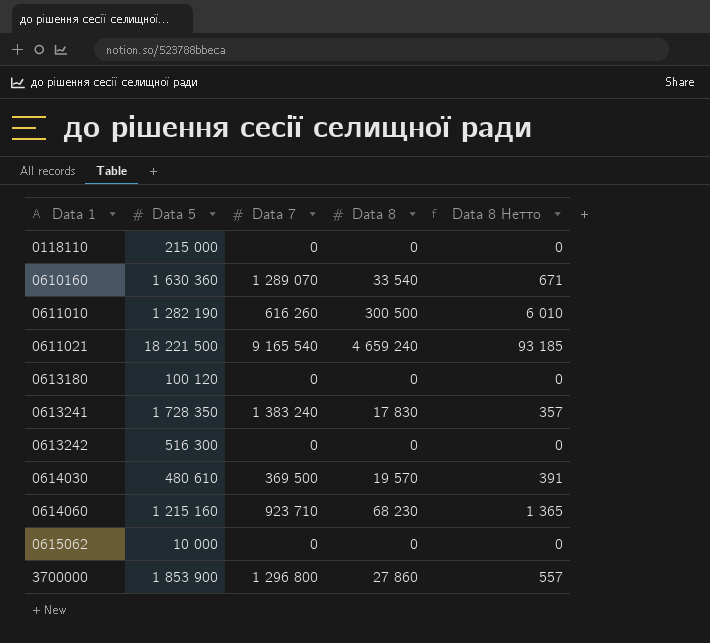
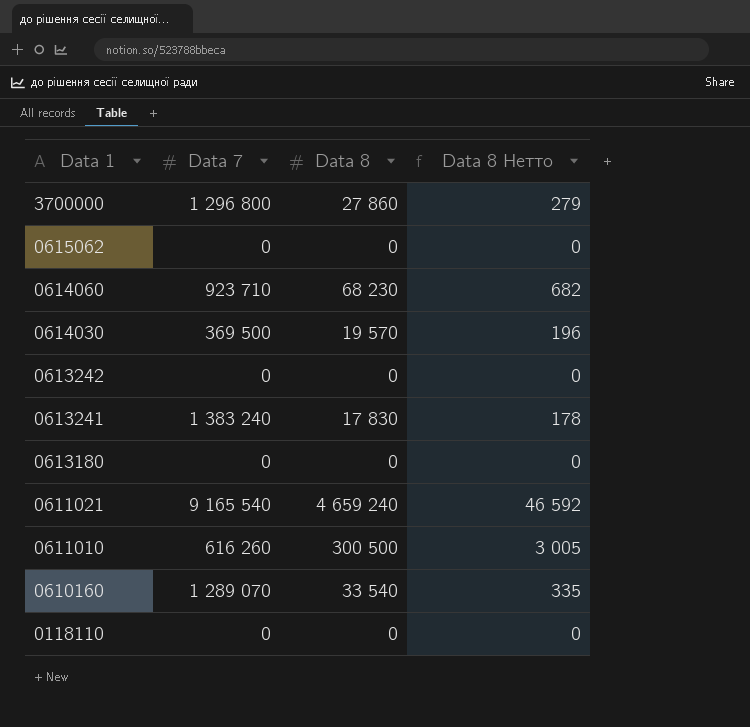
row order: Data 1 ascending -> Data 1 descending
column Data 5 | position: 2 -> none
column Data 8 Нетто | formula: [Data 8] * 0,02 -> [Data 8] * 0,01

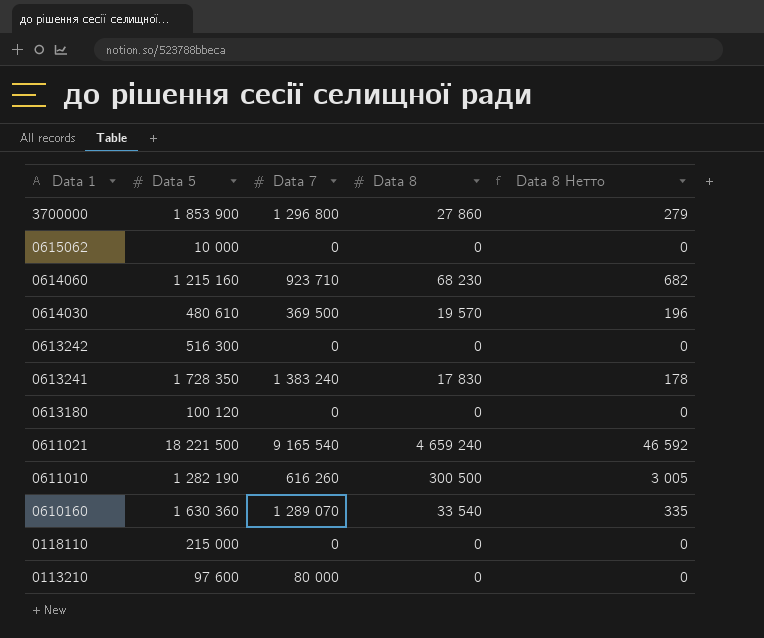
column Data 5 | position: none -> 2
row 0113210: none -> 97 600 | 80 000 | 0 | 0

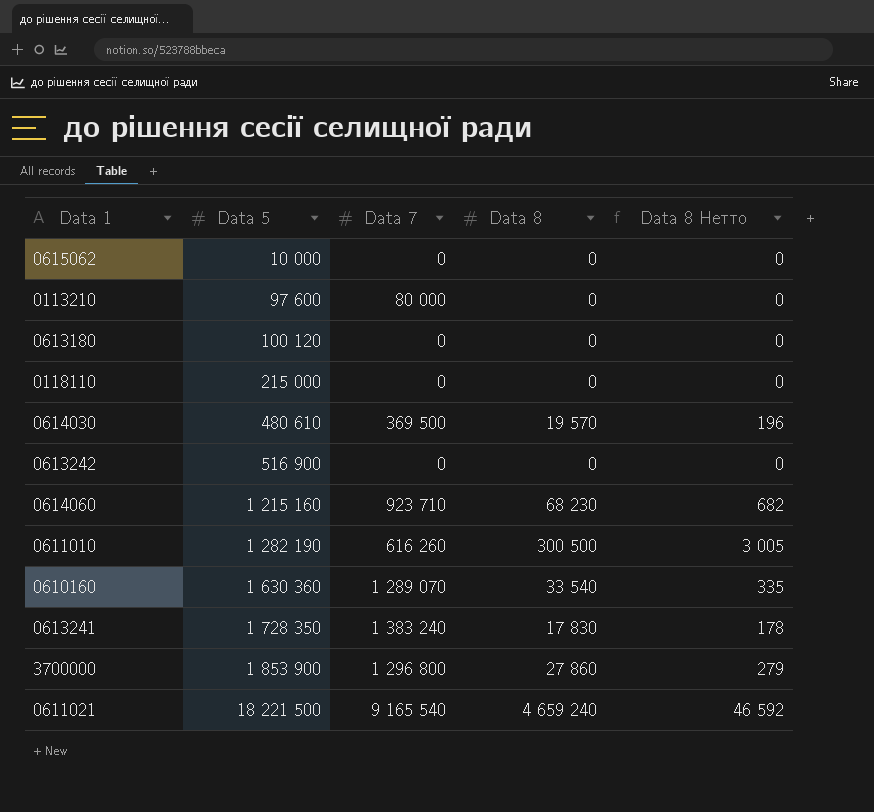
row order: Data 1 descending -> Data 5 ascending
0613242 | Data 5: 516 300 -> 516 900

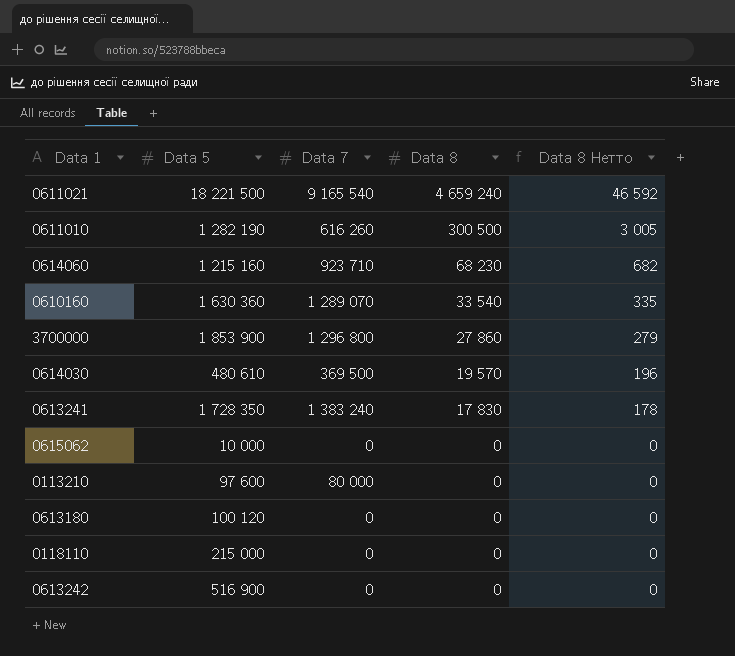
row order: Data 5 ascending -> Data 8 descending

